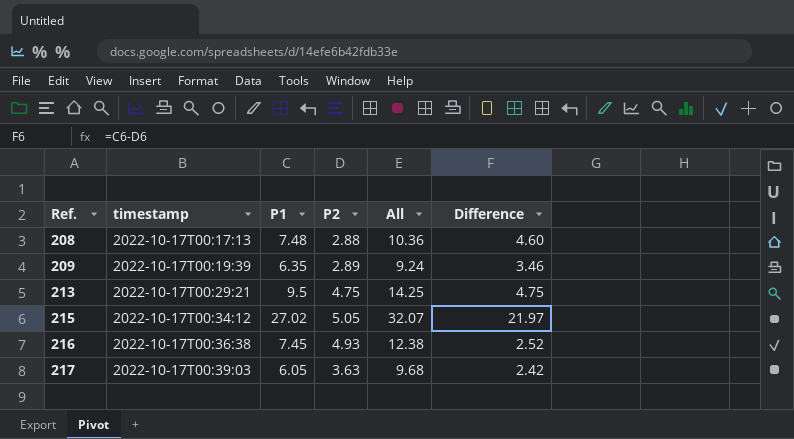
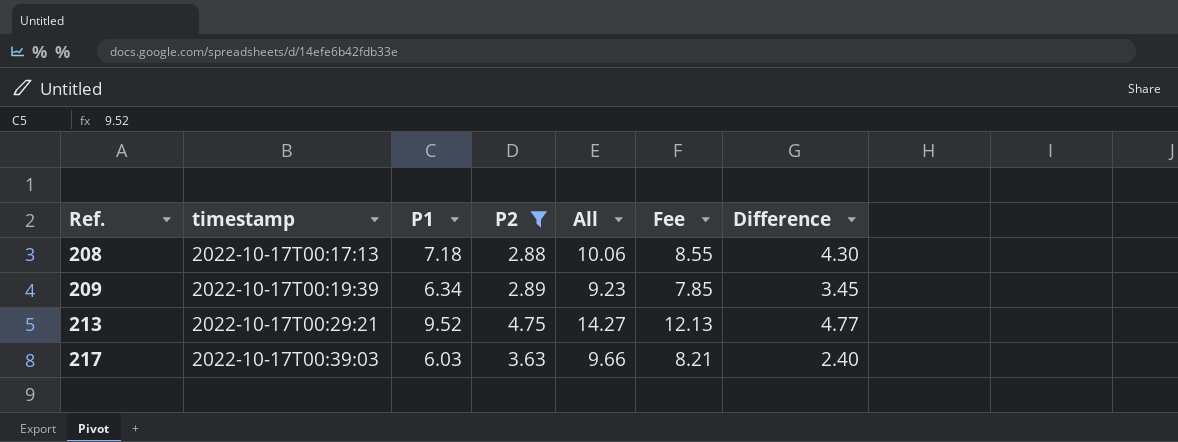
filter: none -> P2 <= 4.75
column Fee | formula: none -> [All] * 0.85
208 | P1: 7.48 -> 7.18
208 | All: 10.36 -> 10.06
208 | Difference: 4.60 -> 4.30
209 | P1: 6.35 -> 6.34
209 | All: 9.24 -> 9.23
209 | Difference: 3.46 -> 3.45
213 | P1: 9.5 -> 9.52
213 | All: 14.25 -> 14.27
213 | Difference: 4.75 -> 4.77
217 | P1: 6.05 -> 6.03
217 | All: 9.68 -> 9.66
217 | Difference: 2.42 -> 2.40

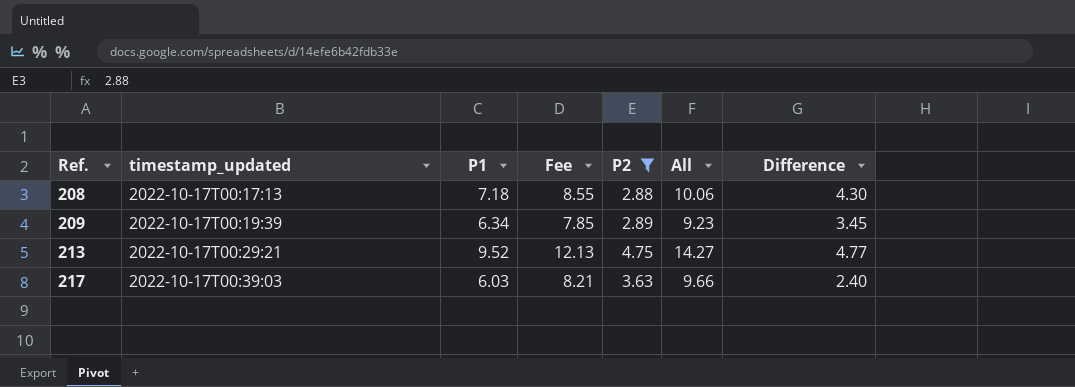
column name: timestamp -> timestamp_updated
column Fee | position: 6 -> 4

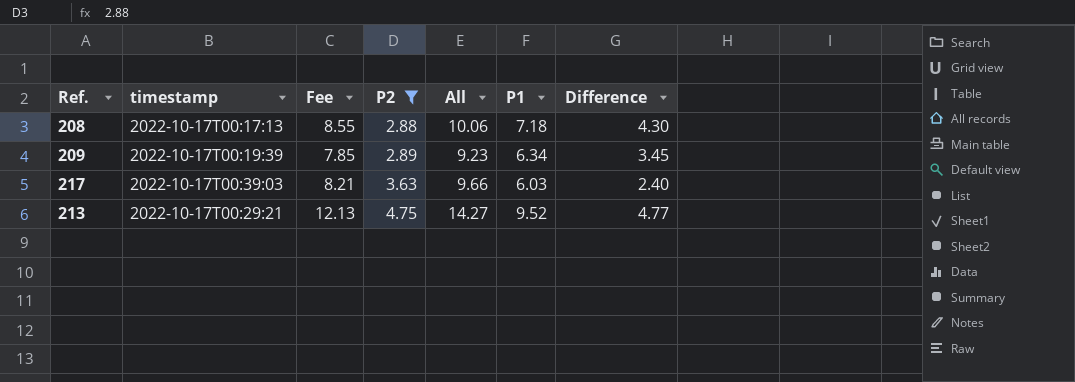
row order: Ref. ascending -> P2 ascending
column name: timestamp_updated -> timestamp
column P1 | position: 3 -> 6

